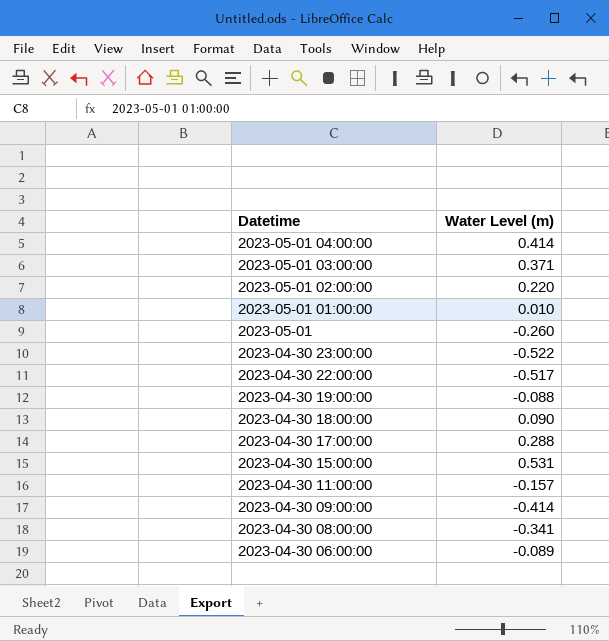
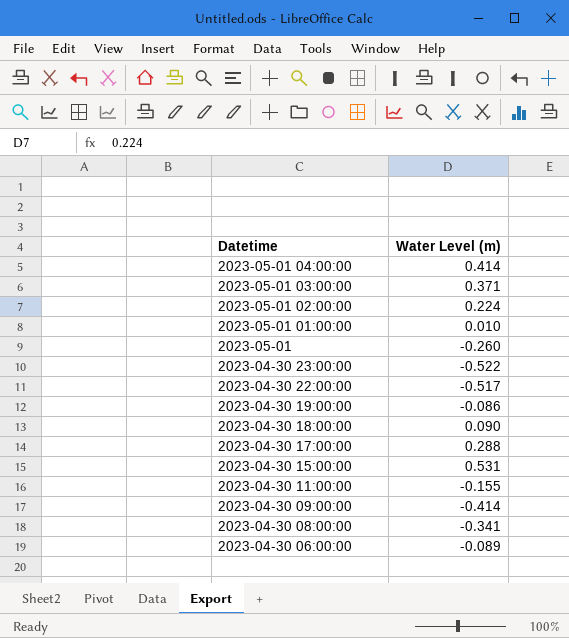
2023-05-01 02:00:00 | Water Level (m): 0.220 -> 0.224
2023-04-30 19:00:00 | Water Level (m): -0.088 -> -0.086
2023-04-30 11:00:00 | Water Level (m): -0.157 -> -0.155

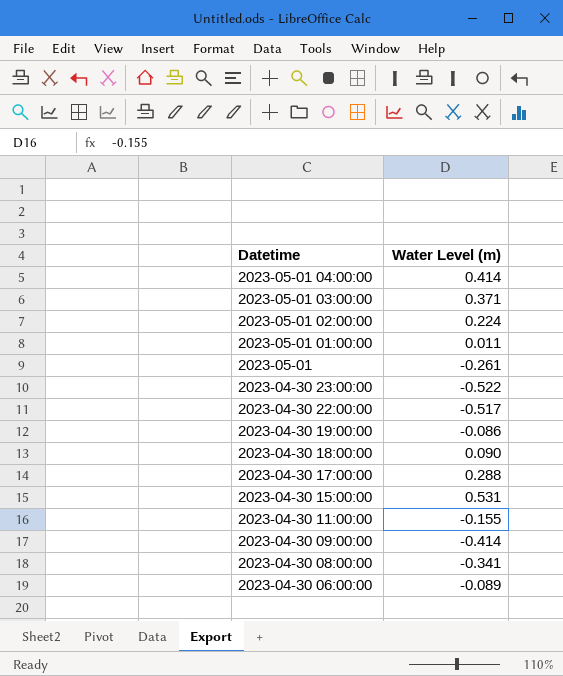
2023-05-01 01:00:00 | Water Level (m): 0.010 -> 0.011
2023-05-01 | Water Level (m): -0.260 -> -0.261

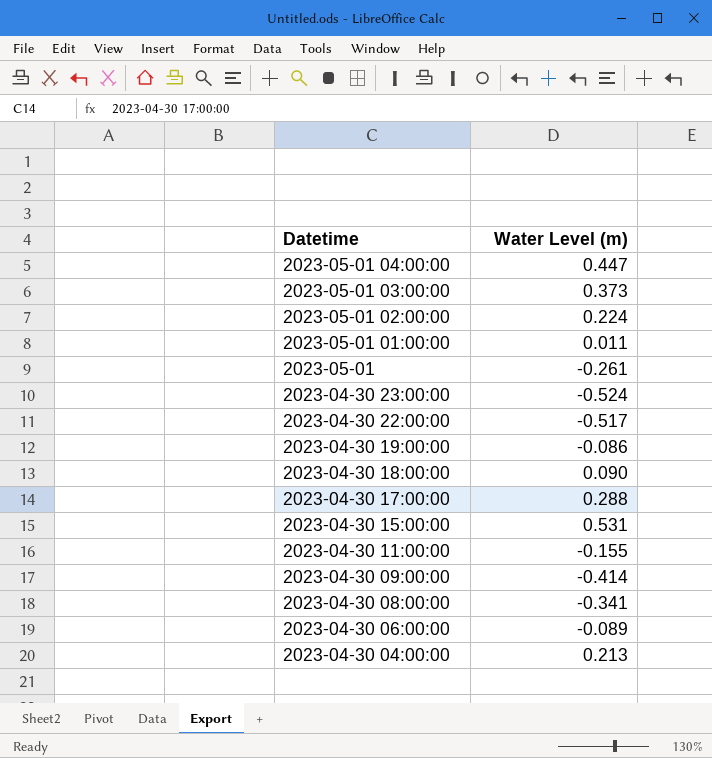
2023-05-01 04:00:00 | Water Level (m): 0.414 -> 0.447
2023-05-01 03:00:00 | Water Level (m): 0.371 -> 0.373
2023-04-30 23:00:00 | Water Level (m): -0.522 -> -0.524
row 2023-04-30 04:00:00: none -> 0.213

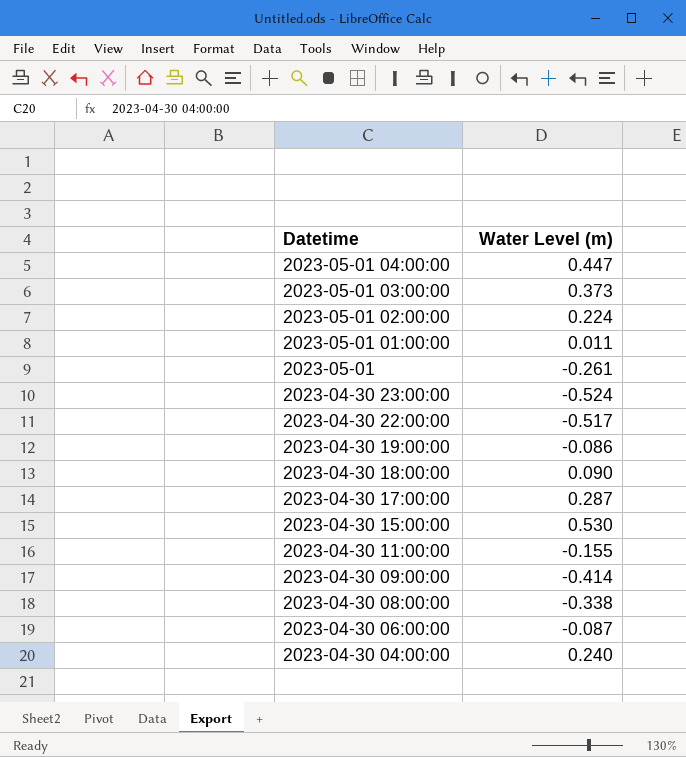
2023-04-30 17:00:00 | Water Level (m): 0.288 -> 0.287
2023-04-30 15:00:00 | Water Level (m): 0.531 -> 0.530
2023-04-30 08:00:00 | Water Level (m): -0.341 -> -0.338
2023-04-30 06:00:00 | Water Level (m): -0.089 -> -0.087
2023-04-30 04:00:00 | Water Level (m): 0.213 -> 0.240

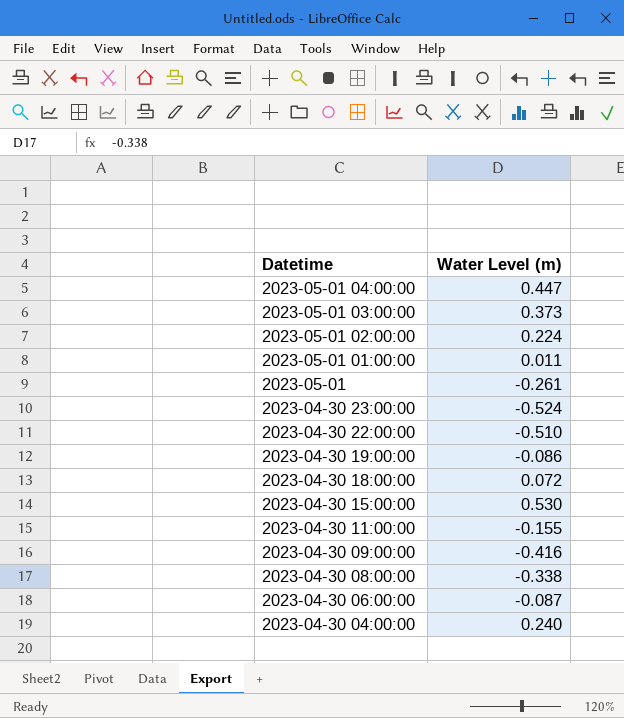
row 2023-04-30 17:00:00: 0.287 -> none
2023-04-30 22:00:00 | Water Level (m): -0.517 -> -0.510
2023-04-30 18:00:00 | Water Level (m): 0.090 -> 0.072
2023-04-30 09:00:00 | Water Level (m): -0.414 -> -0.416

